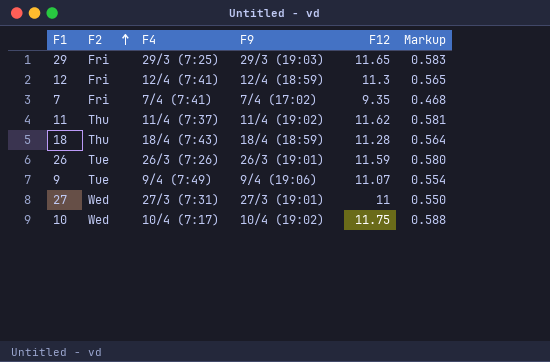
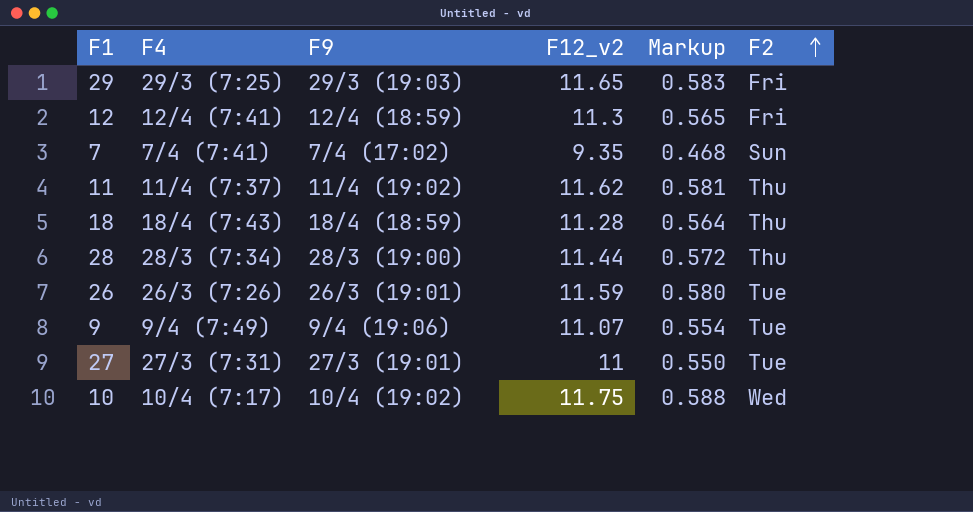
column name: F12 -> F12_v2
column F2 | position: 2 -> 6
7 | F2: Fri -> Sun
row 28: none -> 28/3 (7:34) | 28/3 (19:00) | 11.44 | 0.572 | Thu
27 | F2: Wed -> Tue

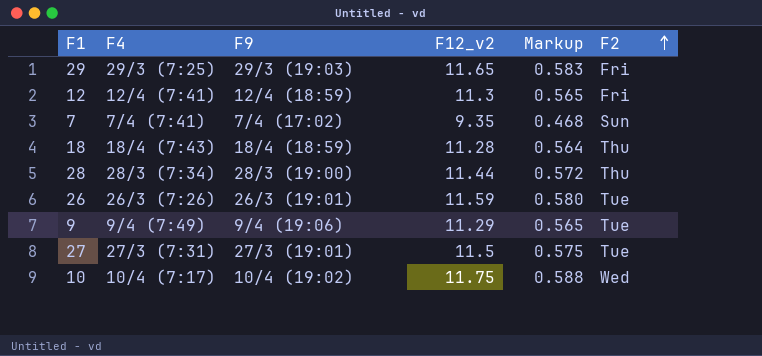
row 11: 11/4 (7:37) | 11/4 (19:02) | 11.62 | 0.581 | Thu -> none
9 | F12_v2: 11.07 -> 11.29
9 | Markup: 0.554 -> 0.565
27 | F12_v2: 11 -> 11.5
27 | Markup: 0.550 -> 0.575

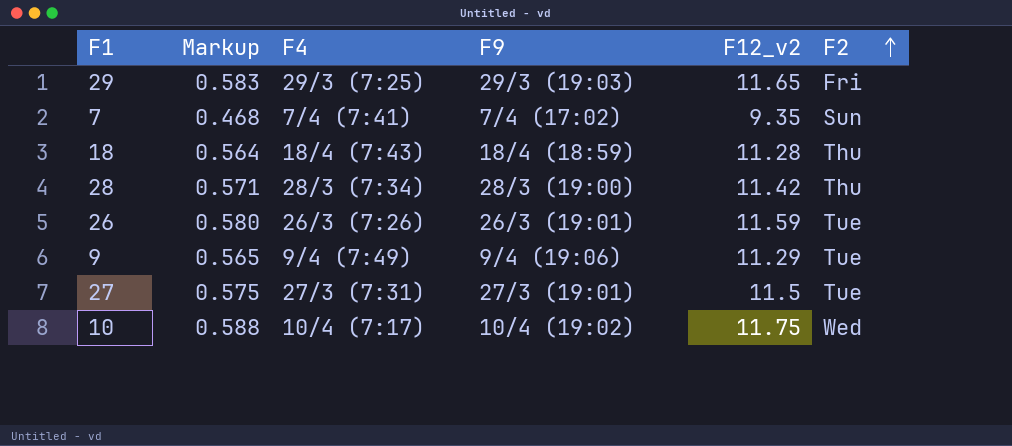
column Markup | position: 5 -> 2
row 12: 12/4 (7:41) | 12/4 (18:59) | 11.3 | 0.565 | Fri -> none
28 | Markup: 0.572 -> 0.571
28 | F12_v2: 11.44 -> 11.42

